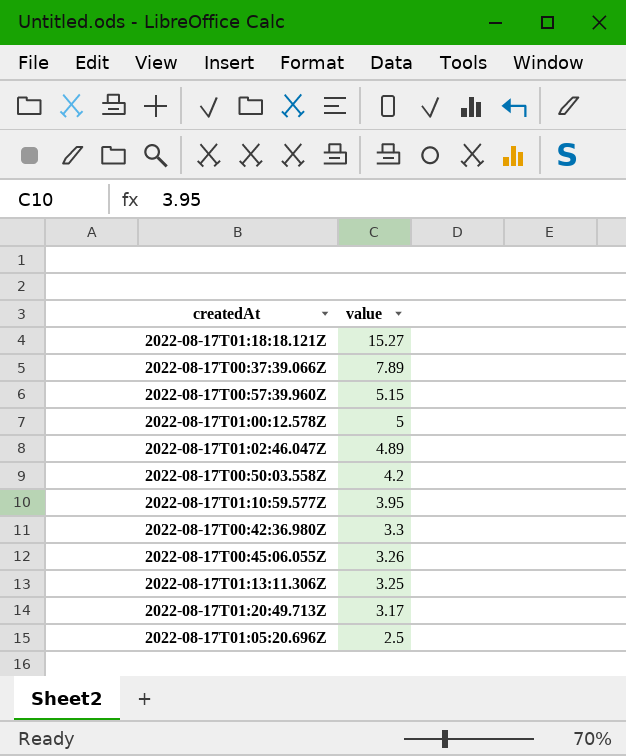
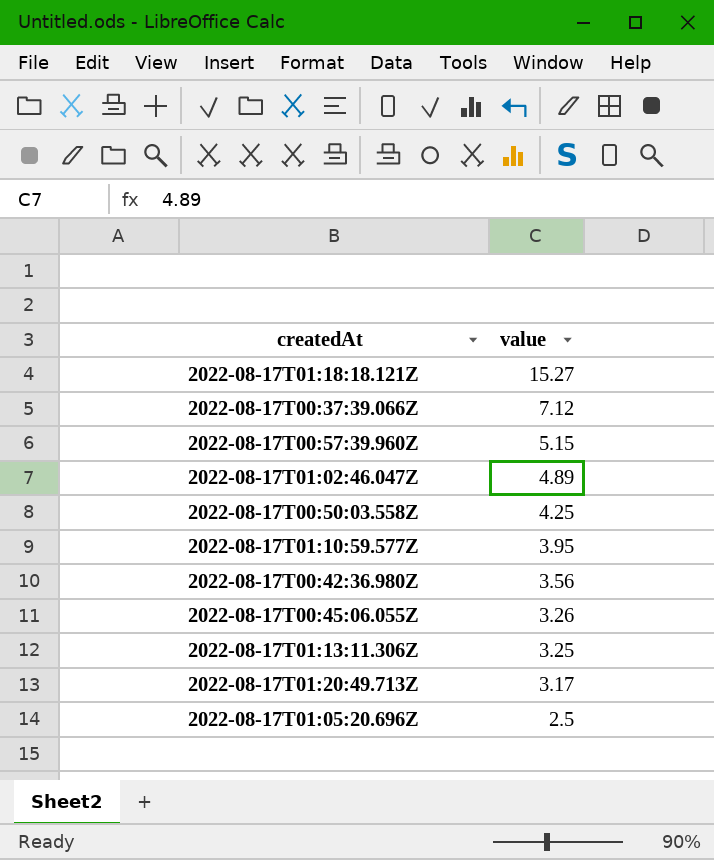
row 2022-08-17T01:00:12.578Z: 5 -> none
2022-08-17T00:37:39.066Z | value: 7.89 -> 7.12
2022-08-17T00:50:03.558Z | value: 4.2 -> 4.25
2022-08-17T00:42:36.980Z | value: 3.3 -> 3.56

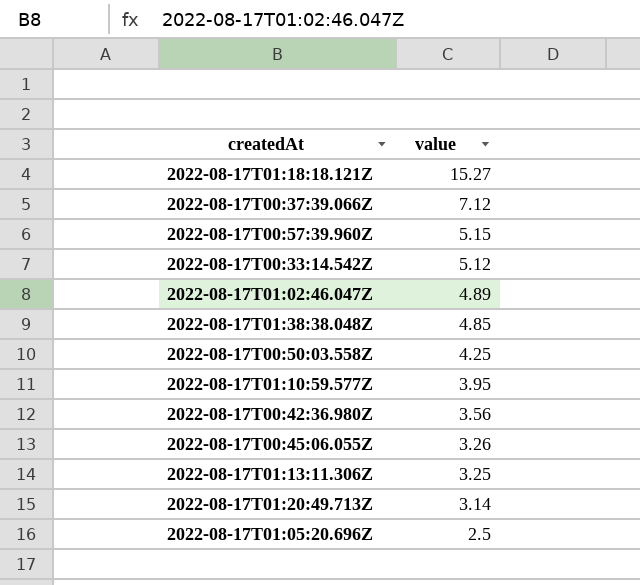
row 2022-08-17T00:33:14.542Z: none -> 5.12
row 2022-08-17T01:38:38.048Z: none -> 4.85
2022-08-17T01:20:49.713Z | value: 3.17 -> 3.14

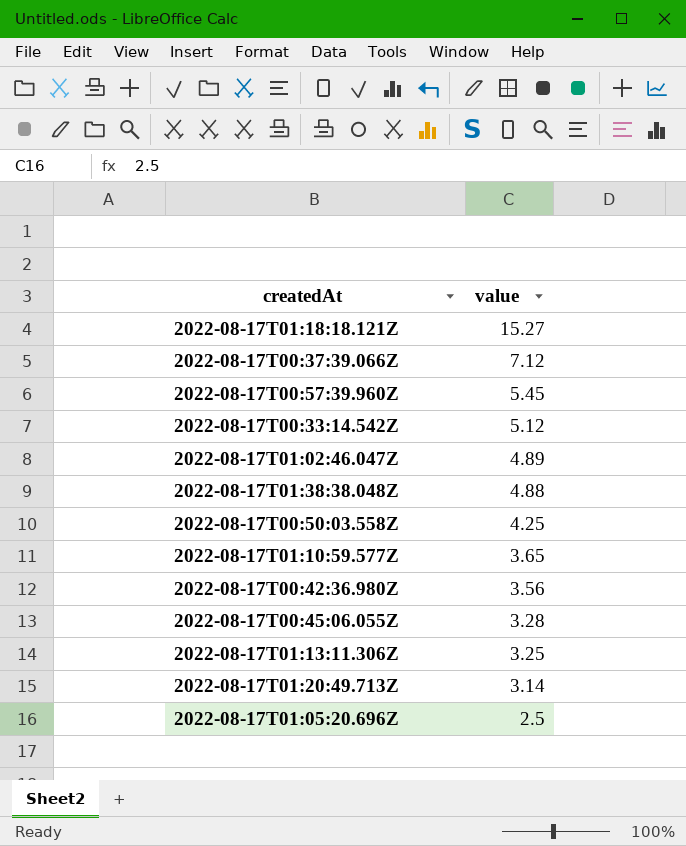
2022-08-17T00:57:39.960Z | value: 5.15 -> 5.45
2022-08-17T01:38:38.048Z | value: 4.85 -> 4.88
2022-08-17T01:10:59.577Z | value: 3.95 -> 3.65
2022-08-17T00:45:06.055Z | value: 3.26 -> 3.28

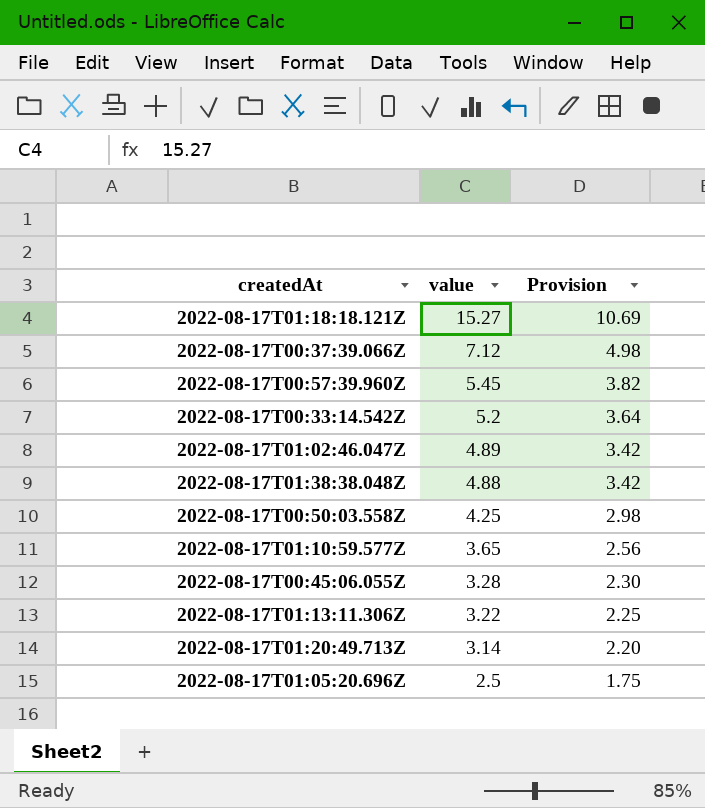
column Provision | formula: none -> [value] * 0.7
row 2022-08-17T00:42:36.980Z: 3.56 -> none
2022-08-17T00:33:14.542Z | value: 5.12 -> 5.2
2022-08-17T01:13:11.306Z | value: 3.25 -> 3.22

